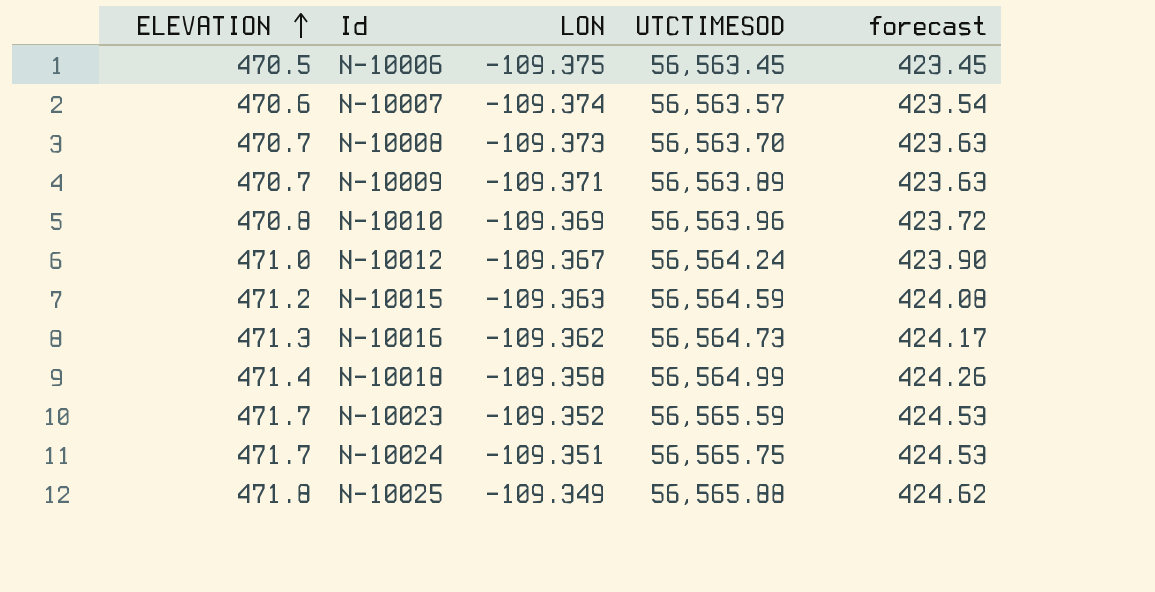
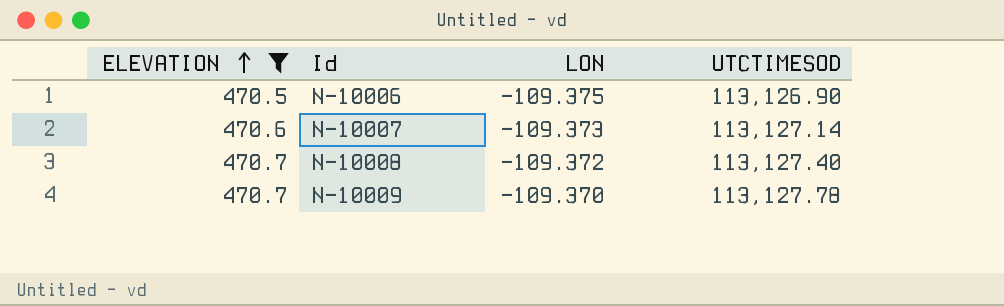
filter: none -> ELEVATION <= 470.7
column forecast | formula: [ELEVATION] * 0.9 -> none
N-10006 | UTCTIMESOD: 56,563.45 -> 113,126.90
N-10007 | LON: -109.374 -> -109.373
N-10007 | UTCTIMESOD: 56,563.57 -> 113,127.14
N-10008 | LON: -109.373 -> -109.372
N-10008 | UTCTIMESOD: 56,563.70 -> 113,127.40
N-10009 | LON: -109.371 -> -109.370
N-10009 | UTCTIMESOD: 56,563.89 -> 113,127.78

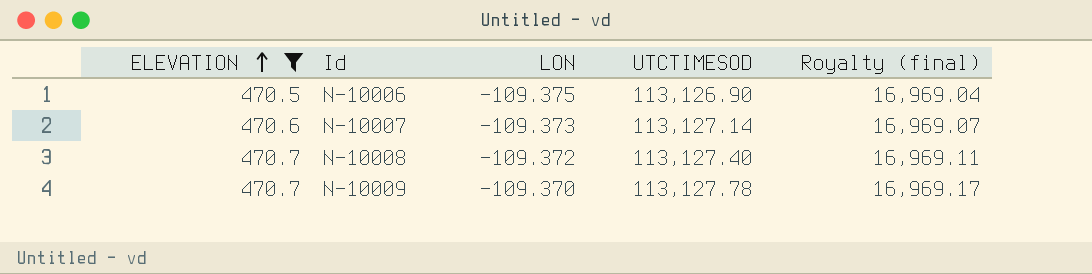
column Royalty (final) | formula: none -> [UTCTIMESOD] * 0.15

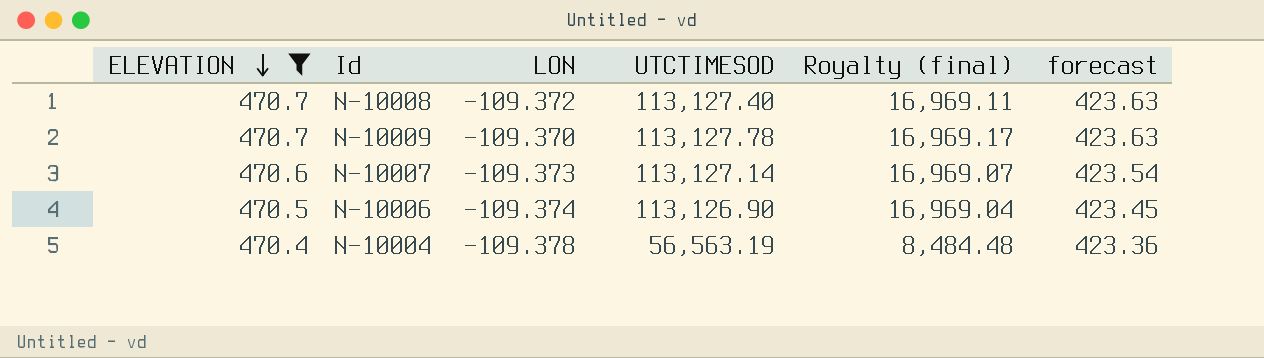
row order: ELEVATION ascending -> ELEVATION descending
column forecast | formula: none -> [ELEVATION] * 0.9
N-10006 | LON: -109.375 -> -109.374
row N-10004: none -> 470.4 | -109.378 | 56,563.19 | 8,484.48 | 423.36

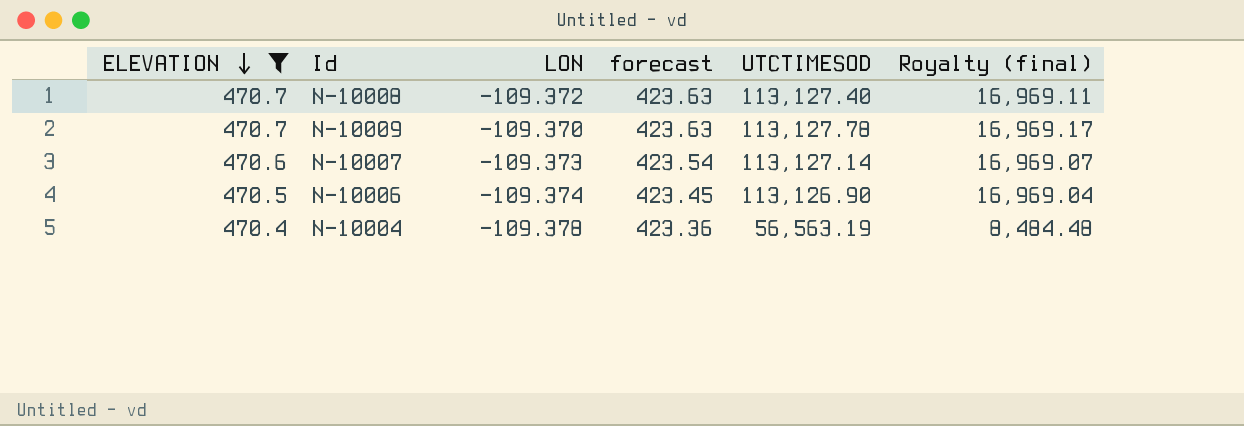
column forecast | position: 6 -> 4

